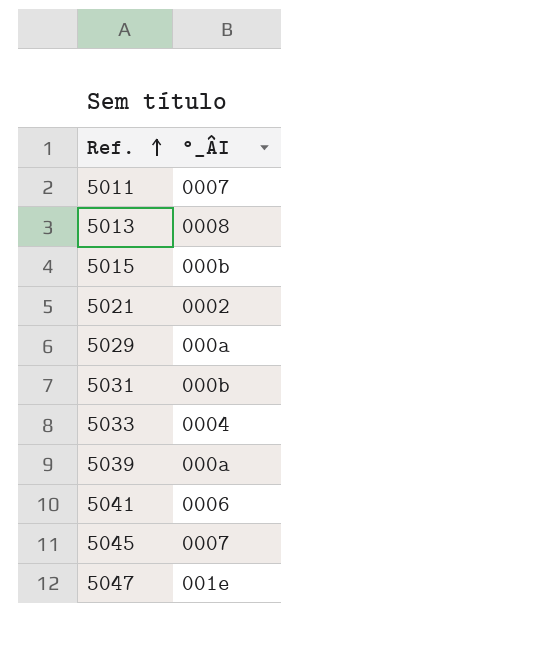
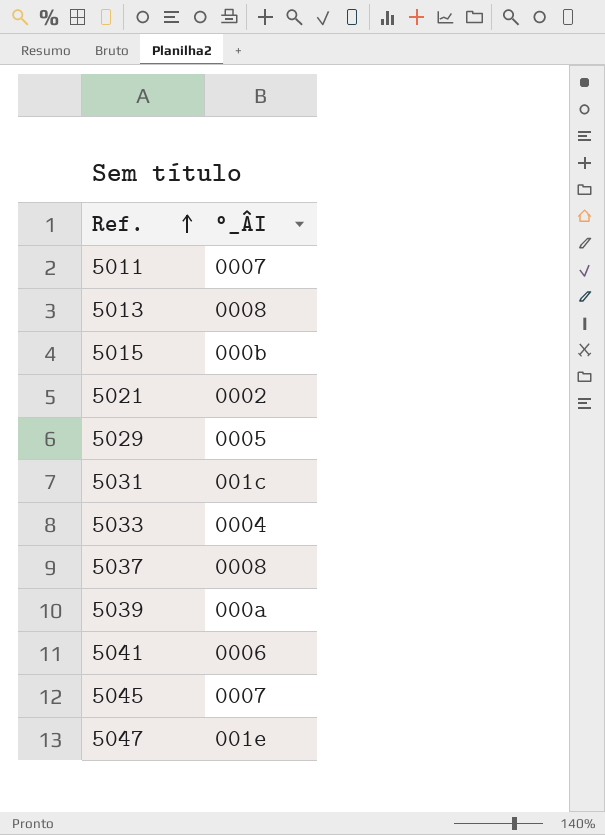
5029 | °_ÂI: 000a -> 0005
5031 | °_ÂI: 000b -> 001c
row 5037: none -> 0008

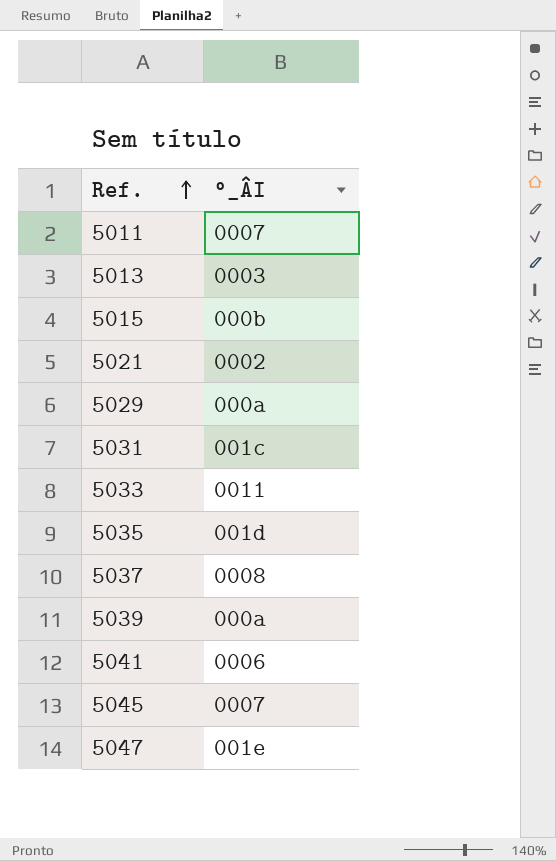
5013 | °_ÂI: 0008 -> 0003
5029 | °_ÂI: 0005 -> 000a
5033 | °_ÂI: 0004 -> 0011
row 5035: none -> 001d

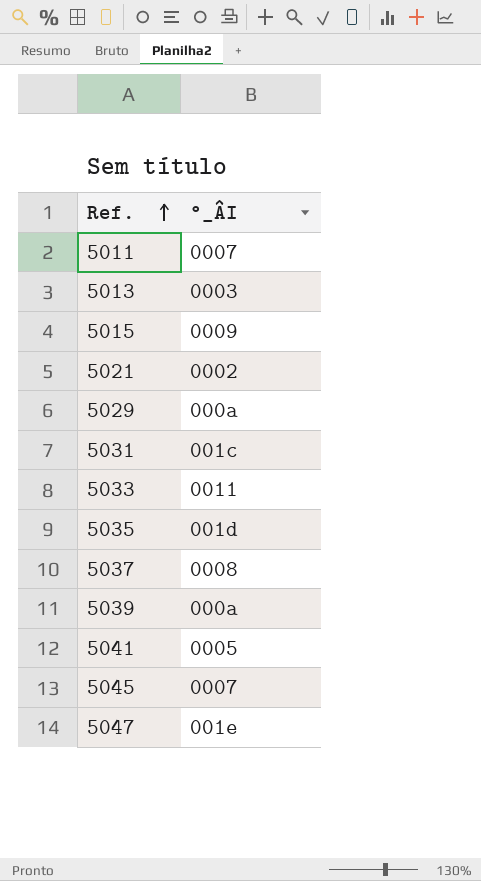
5015 | °_ÂI: 000b -> 0009
5041 | °_ÂI: 0006 -> 0005

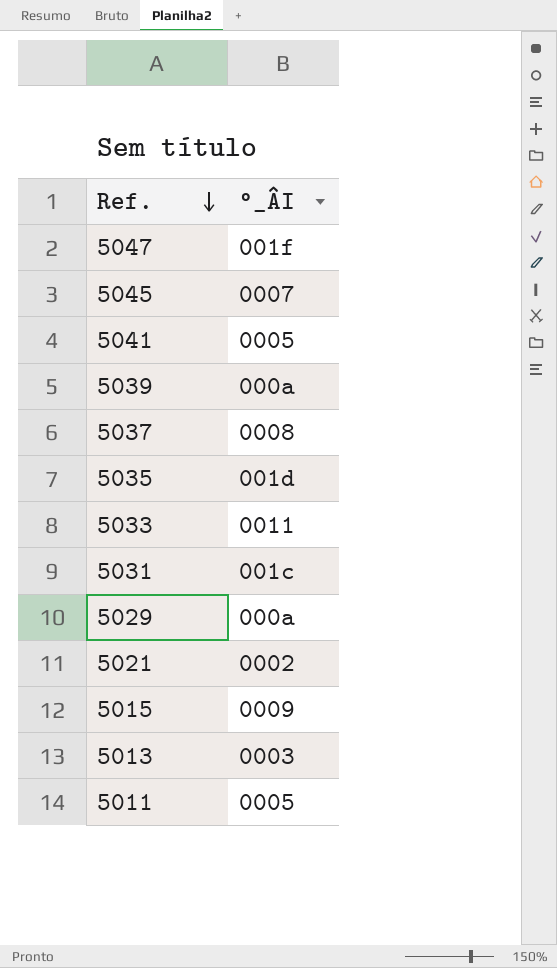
row order: Ref. ascending -> Ref. descending
5047 | °_ÂI: 001e -> 001f
5011 | °_ÂI: 0007 -> 0005

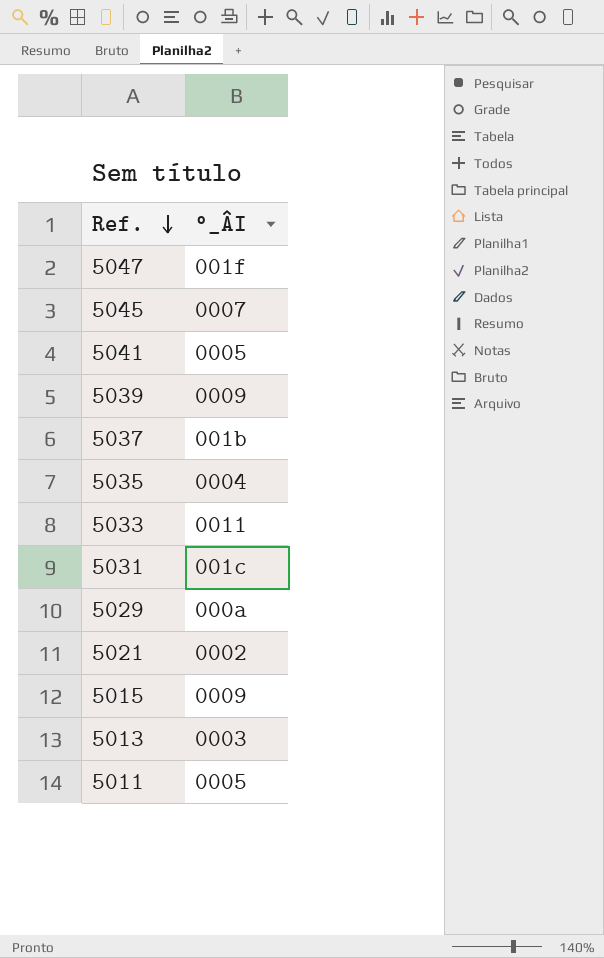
5039 | °_ÂI: 000a -> 0009
5037 | °_ÂI: 0008 -> 001b
5035 | °_ÂI: 001d -> 0004

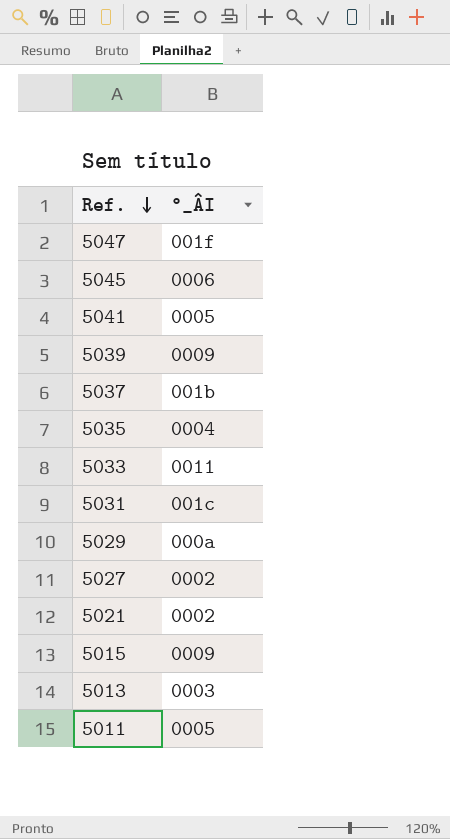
5045 | °_ÂI: 0007 -> 0006
row 5027: none -> 0002

